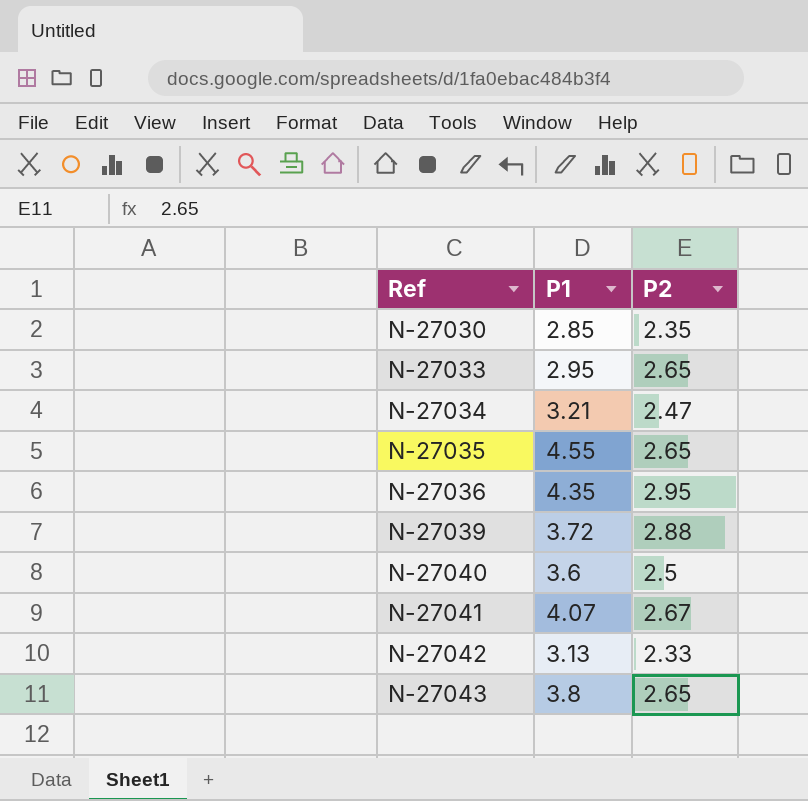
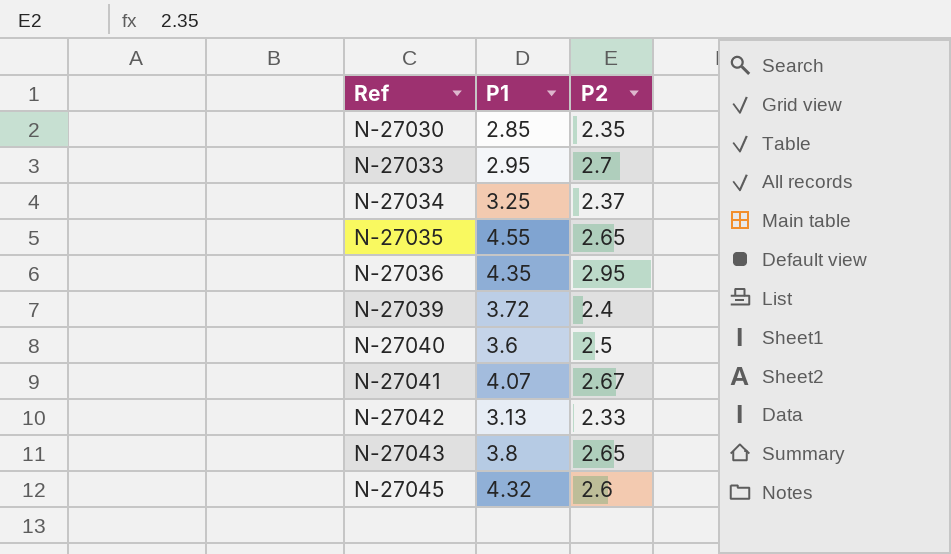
N-27033 | P2: 2.65 -> 2.7
N-27034 | P1: 3.21 -> 3.25
N-27034 | P2: 2.47 -> 2.37
N-27039 | P2: 2.88 -> 2.4
row N-27045: none -> 4.32 | 2.6

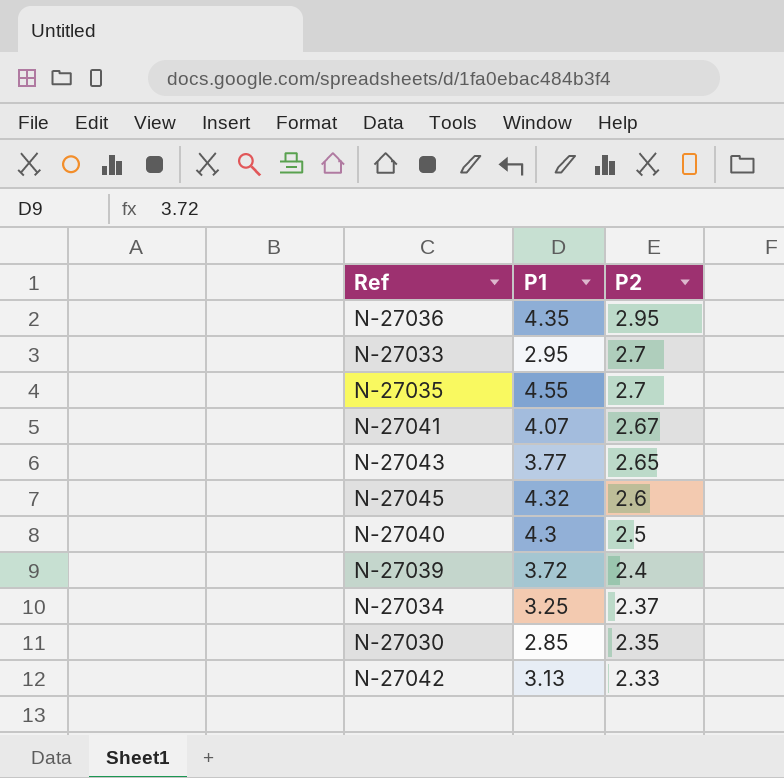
row order: Ref ascending -> P2 descending
N-27035 | P2: 2.65 -> 2.7
N-27043 | P1: 3.8 -> 3.77
N-27040 | P1: 3.6 -> 4.3

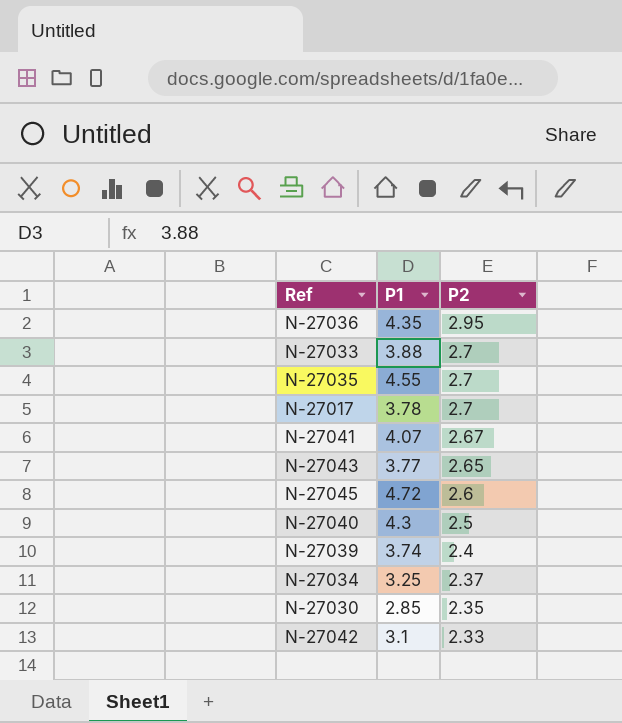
N-27033 | P1: 2.95 -> 3.88
row N-27017: none -> 3.78 | 2.7
N-27045 | P1: 4.32 -> 4.72
N-27039 | P1: 3.72 -> 3.74
N-27042 | P1: 3.13 -> 3.1

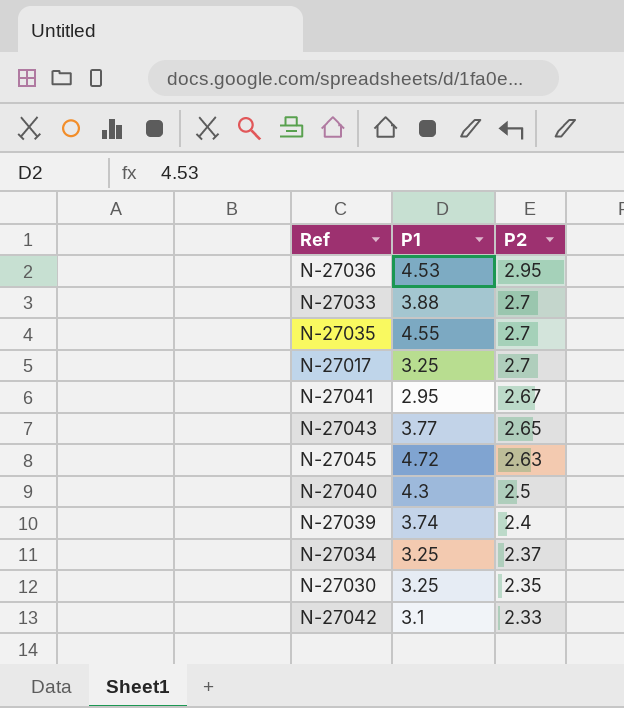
N-27036 | P1: 4.35 -> 4.53
N-27017 | P1: 3.78 -> 3.25
N-27041 | P1: 4.07 -> 2.95
N-27045 | P2: 2.6 -> 2.63
N-27030 | P1: 2.85 -> 3.25

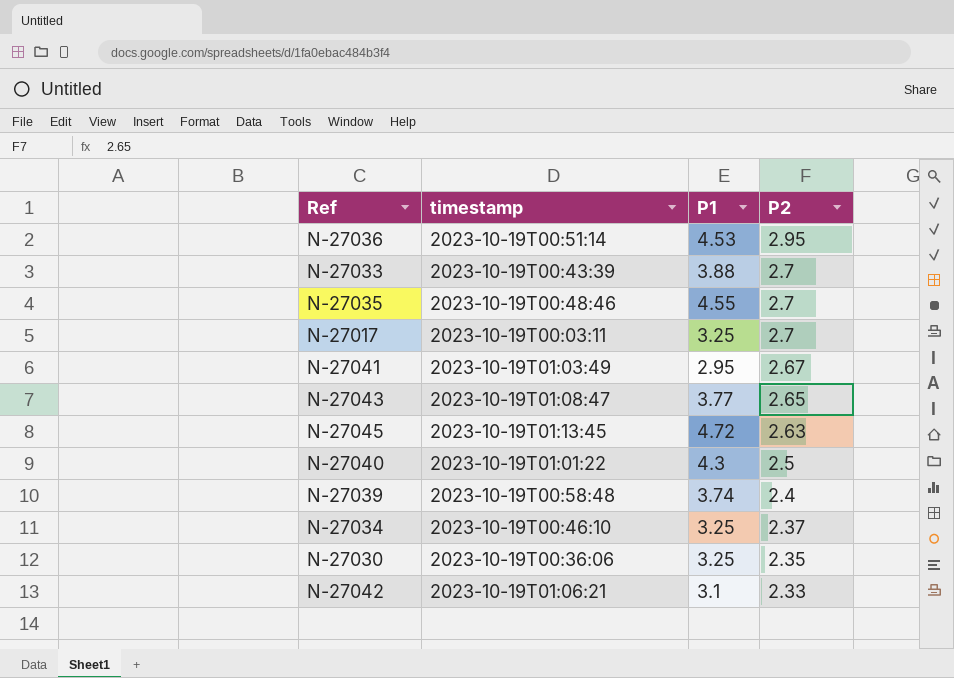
column timestamp | position: none -> 2

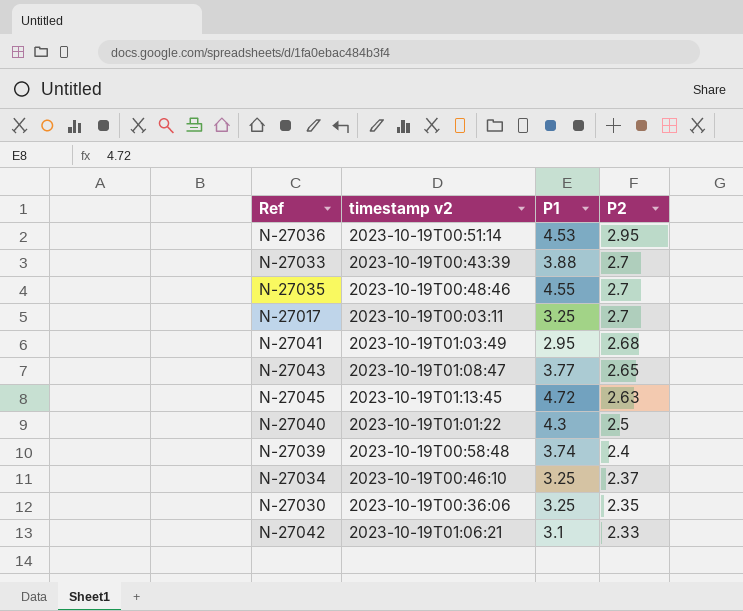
column name: timestamp -> timestamp v2
N-27041 | P2: 2.67 -> 2.68

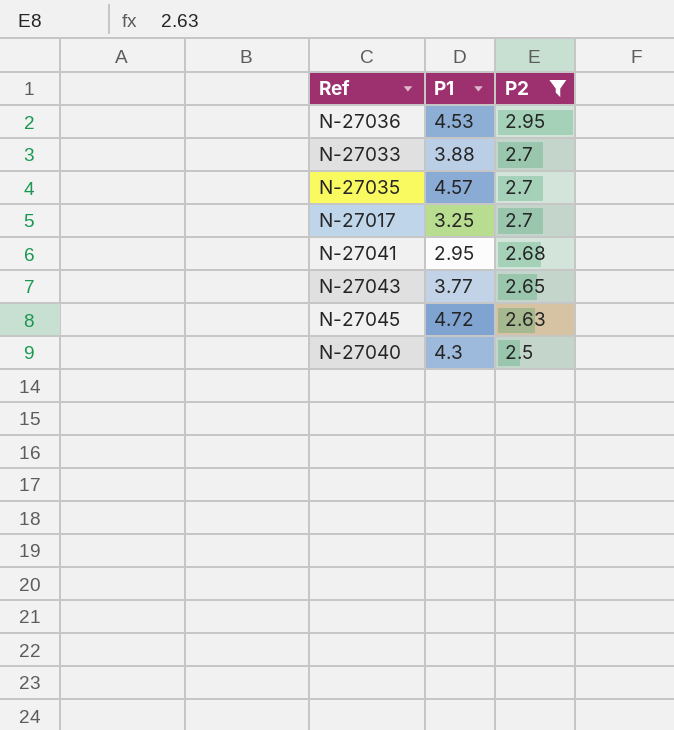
filter: none -> P2 >= 2.5
column timestamp v2 | position: 2 -> none
N-27035 | P1: 4.55 -> 4.57

